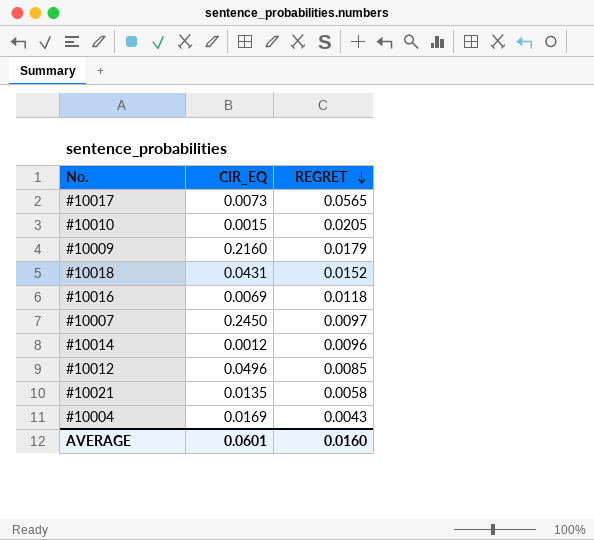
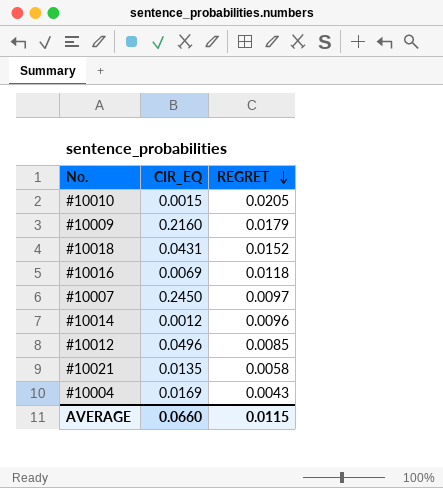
row #10017: 0.0073 | 0.0565 -> none
AVERAGE | CIR_EQ: 0.0601 -> 0.0660
AVERAGE | REGRET: 0.0160 -> 0.0115

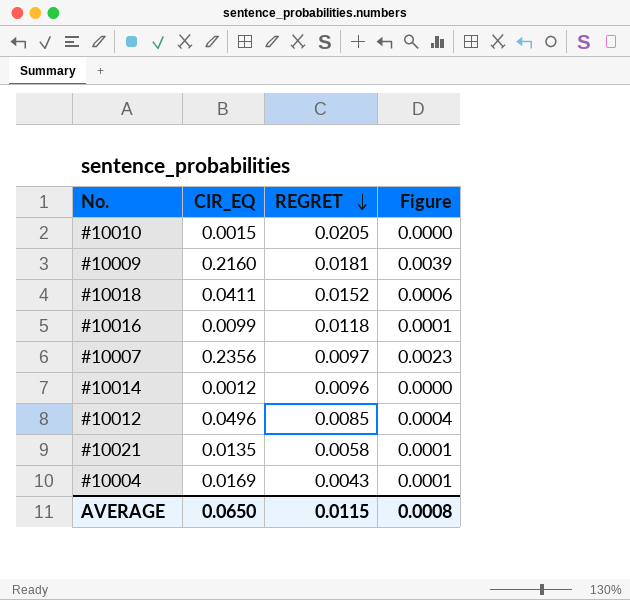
column Figure | formula: none -> [CIR_EQ] * [REGRET]
#10009 | REGRET: 0.0179 -> 0.0181
#10018 | CIR_EQ: 0.0431 -> 0.0411
#10016 | CIR_EQ: 0.0069 -> 0.0099
#10007 | CIR_EQ: 0.2450 -> 0.2356
AVERAGE | CIR_EQ: 0.0660 -> 0.0650

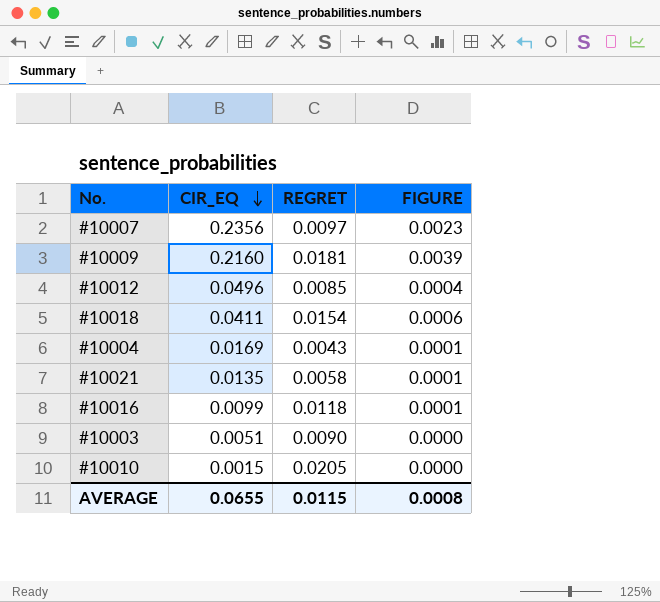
row order: REGRET descending -> CIR_EQ descending
column name: Figure -> FIGURE
row #10014: 0.0012 | 0.0096 | 0.0000 -> none
#10018 | REGRET: 0.0152 -> 0.0154
row #10003: none -> 0.0051 | 0.0090 | 0.0000
AVERAGE | CIR_EQ: 0.0650 -> 0.0655

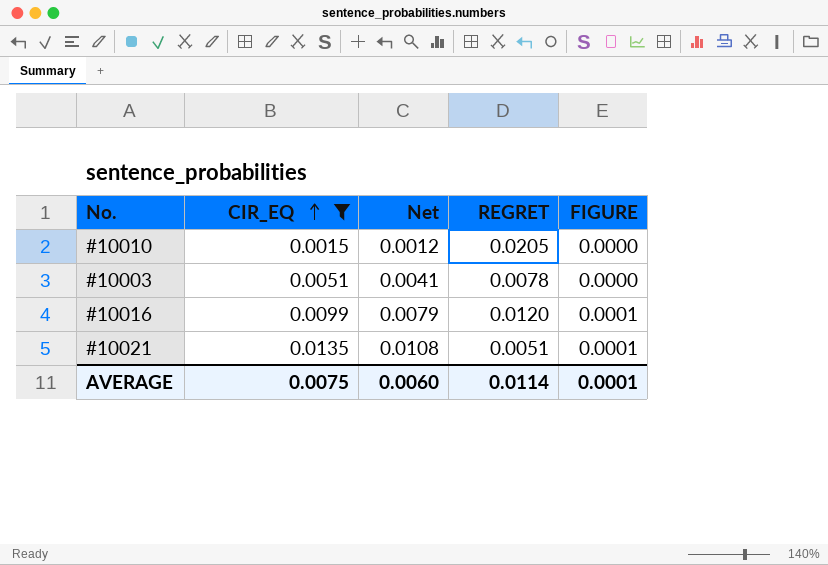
filter: none -> CIR_EQ <= 0.0135
row order: CIR_EQ descending -> CIR_EQ ascending
column Net | formula: none -> [CIR_EQ] * 0.8
#10003 | REGRET: 0.0090 -> 0.0078
#10016 | REGRET: 0.0118 -> 0.0120
#10021 | REGRET: 0.0058 -> 0.0051
AVERAGE | CIR_EQ: 0.0655 -> 0.0075
AVERAGE | REGRET: 0.0115 -> 0.0114
AVERAGE | FIGURE: 0.0008 -> 0.0001

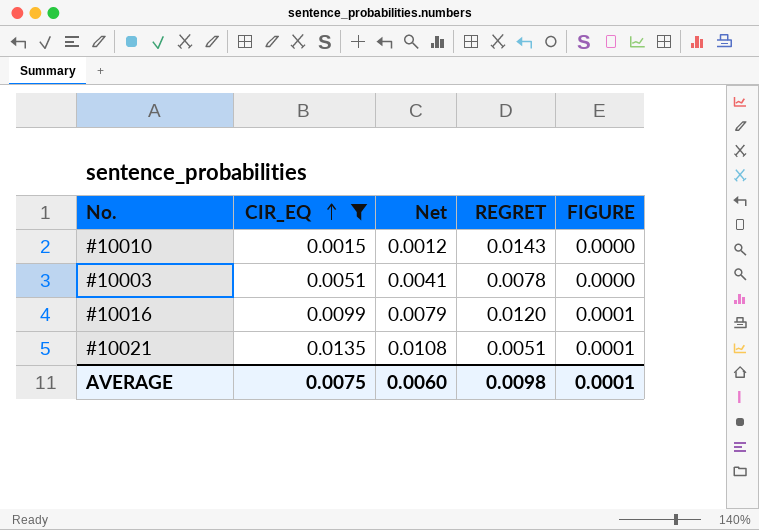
#10010 | REGRET: 0.0205 -> 0.0143
AVERAGE | REGRET: 0.0114 -> 0.0098

